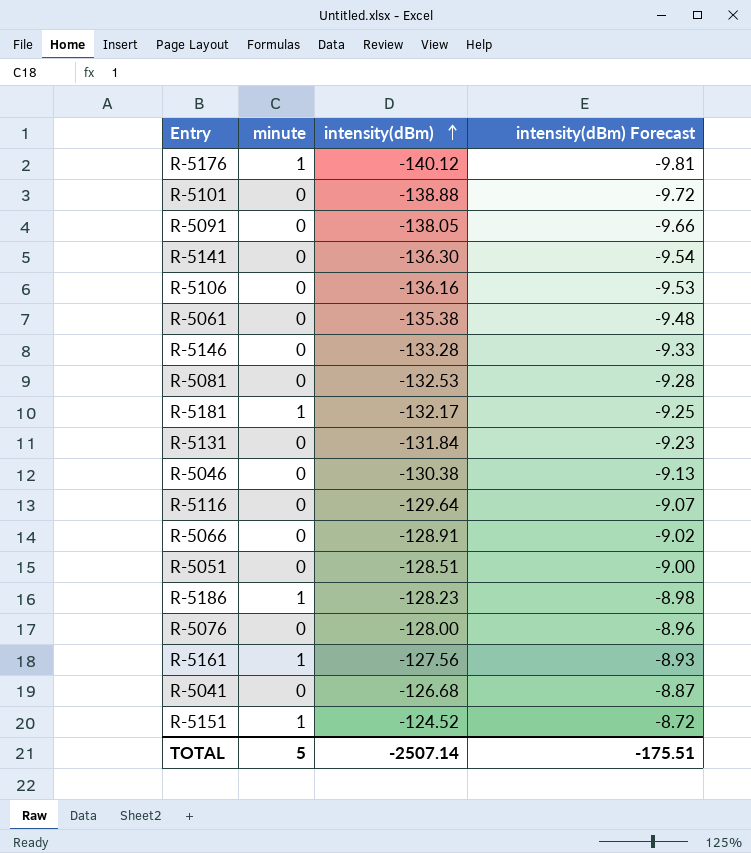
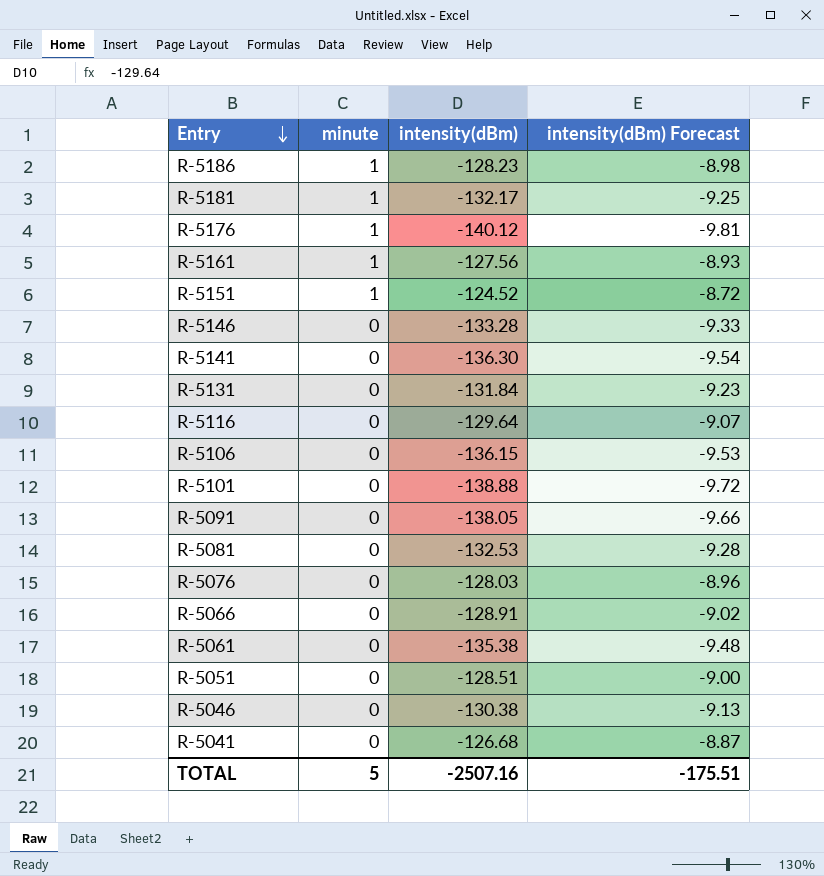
row order: intensity(dBm) ascending -> Entry descending
R-5106 | intensity(dBm): -136.16 -> -136.15
R-5076 | intensity(dBm): -128.00 -> -128.03
TOTAL | intensity(dBm): -2507.14 -> -2507.16

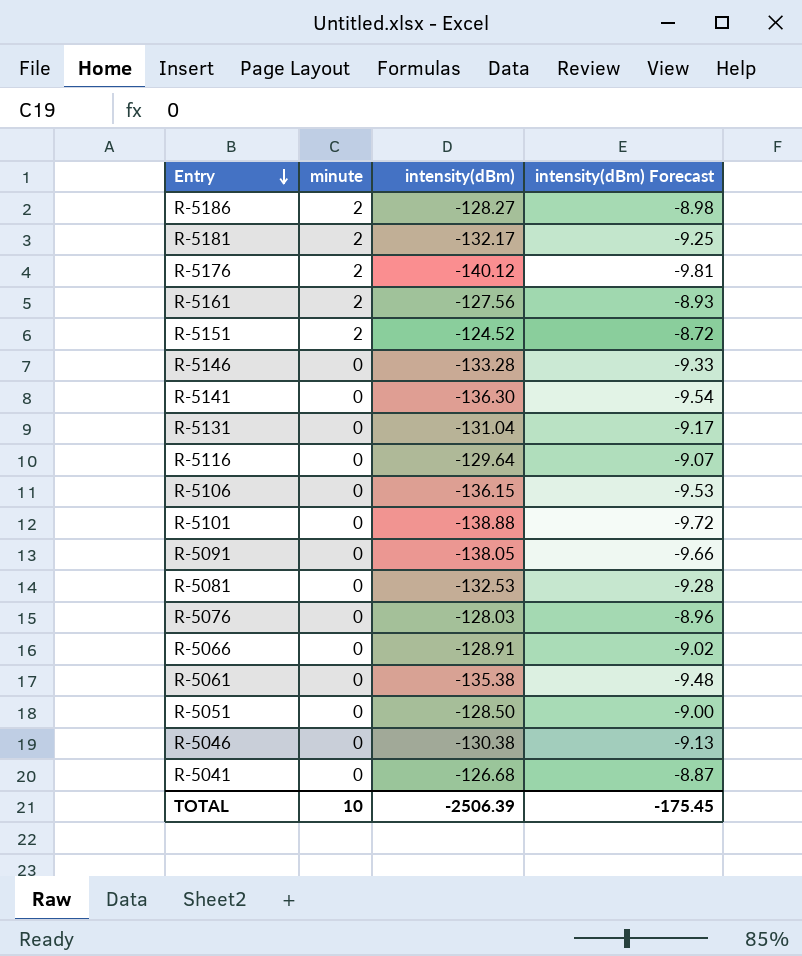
R-5186 | minute: 1 -> 2
R-5186 | intensity(dBm): -128.23 -> -128.27
R-5181 | minute: 1 -> 2
R-5176 | minute: 1 -> 2
R-5161 | minute: 1 -> 2
R-5151 | minute: 1 -> 2
R-5131 | intensity(dBm): -131.84 -> -131.04
R-5131 | intensity(dBm) Forecast: -9.23 -> -9.17
R-5051 | intensity(dBm): -128.51 -> -128.50
TOTAL | minute: 5 -> 10
TOTAL | intensity(dBm): -2507.16 -> -2506.39
TOTAL | intensity(dBm) Forecast: -175.51 -> -175.45

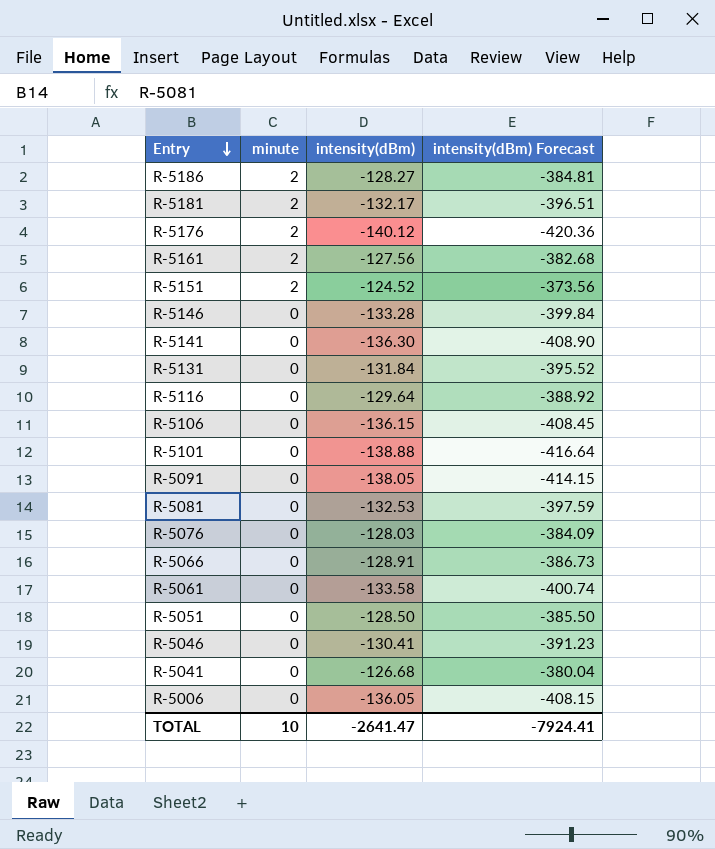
column intensity(dBm) Forecast | formula: [intensity(dBm)] * 0.07 -> [intensity(dBm)] * 3
R-5131 | intensity(dBm): -131.04 -> -131.84
R-5061 | intensity(dBm): -135.38 -> -133.58
R-5046 | intensity(dBm): -130.38 -> -130.41
row R-5006: none -> 0 | -136.05 | -408.15
TOTAL | intensity(dBm): -2506.39 -> -2641.47
TOTAL | intensity(dBm) Forecast: -175.45 -> -7924.41

